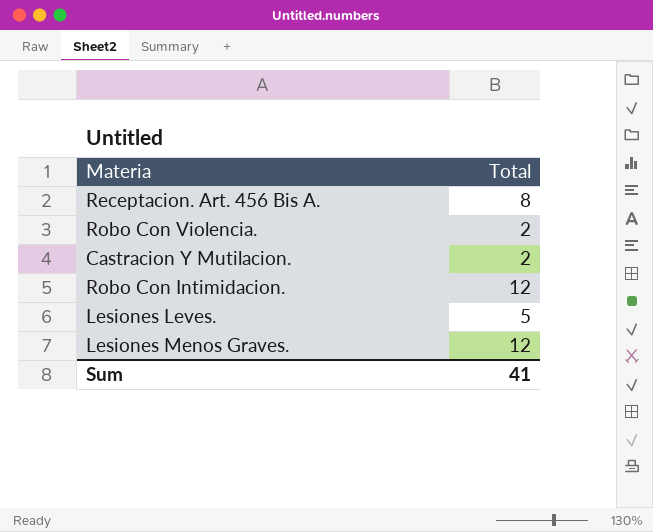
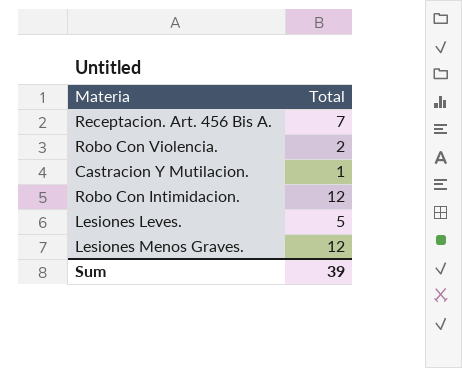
Receptacion. Art. 456 Bis A. | Total: 8 -> 7
Castracion Y Mutilacion. | Total: 2 -> 1
Sum | Total: 41 -> 39

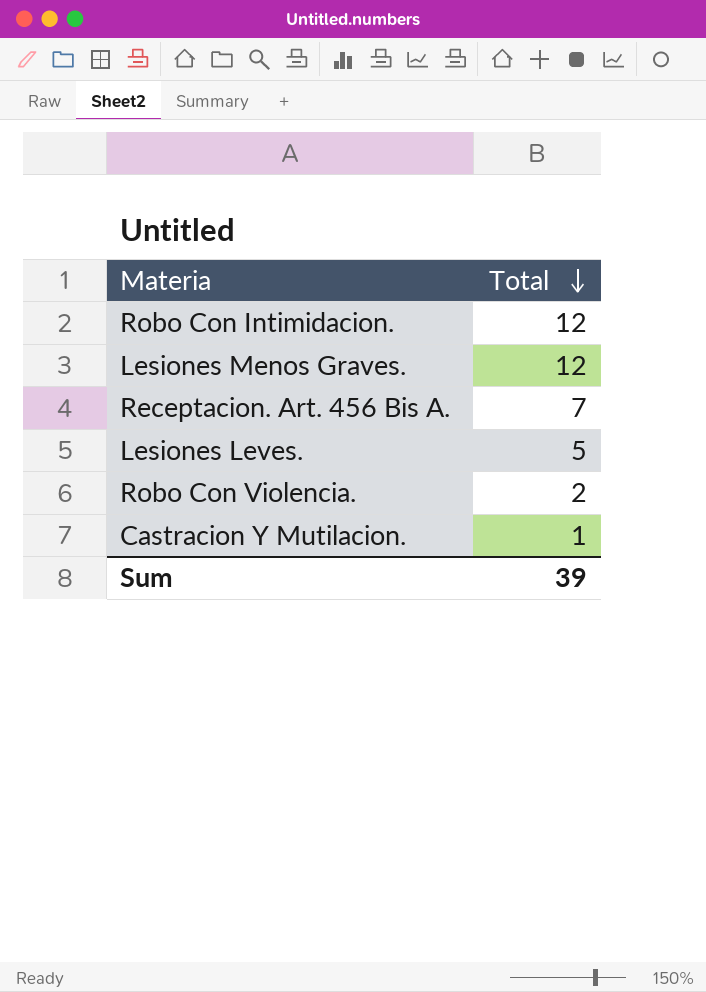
row order: none -> Total descending

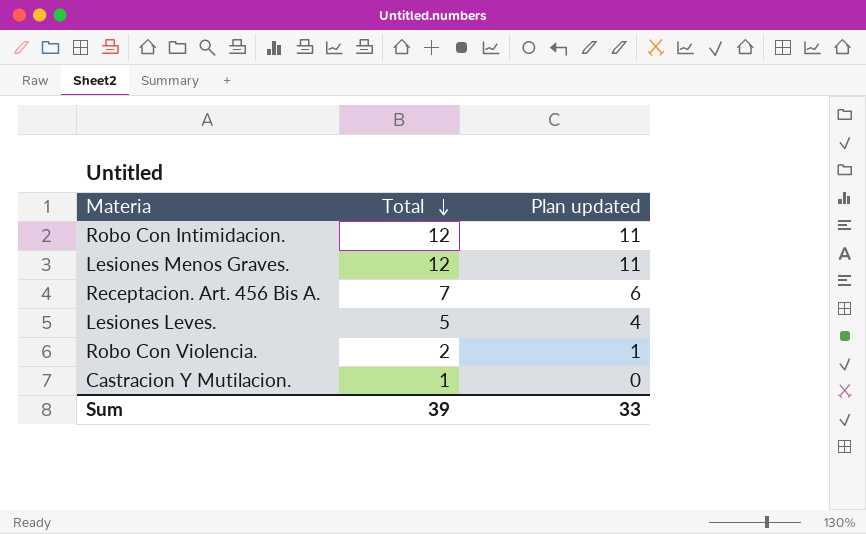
column Plan updated | formula: none -> [Total] - 1

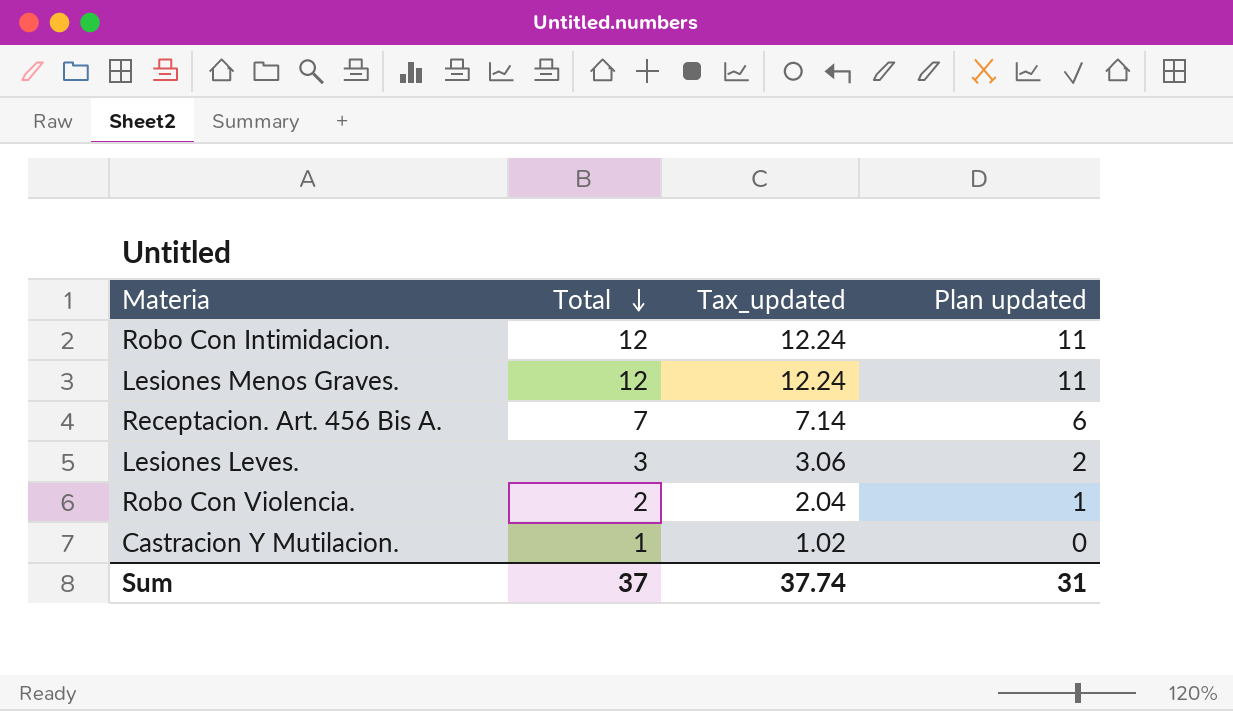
column Tax_updated | formula: none -> [Total] * 1.02
Lesiones Leves. | Total: 5 -> 3
Lesiones Leves. | Plan updated: 4 -> 2
Sum | Total: 39 -> 37
Sum | Plan updated: 33 -> 31

